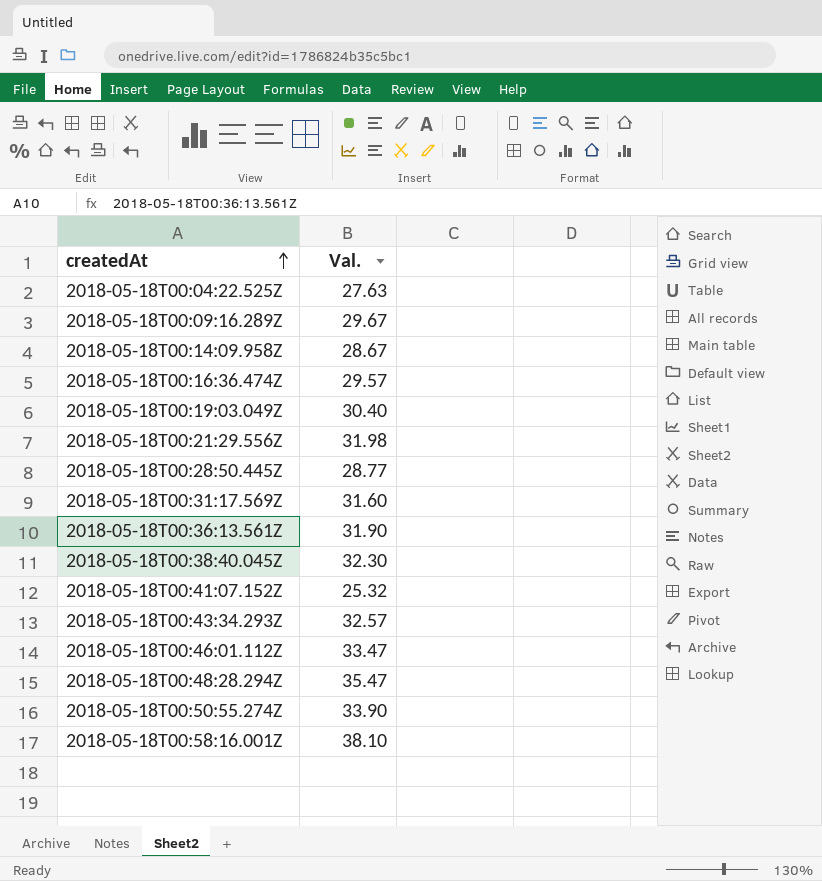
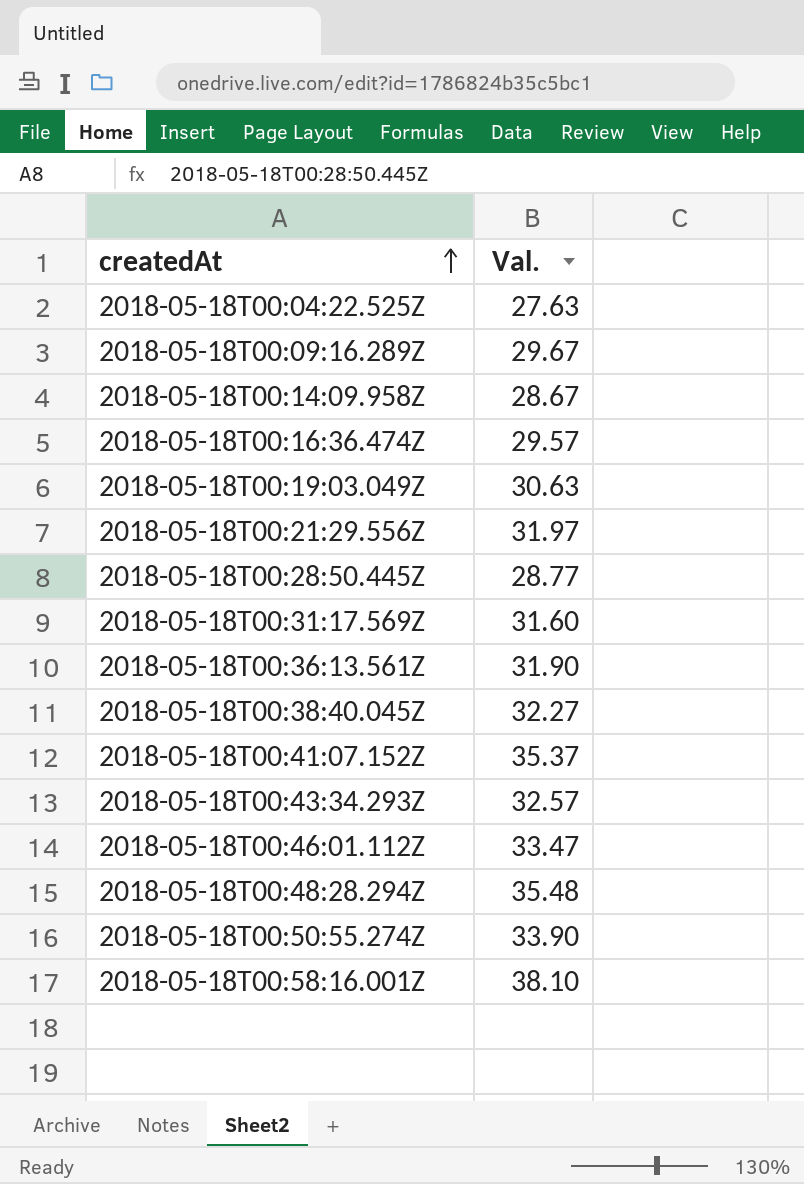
2018-05-18T00:19:03.049Z | Val.: 30.40 -> 30.63
2018-05-18T00:21:29.556Z | Val.: 31.98 -> 31.97
2018-05-18T00:38:40.045Z | Val.: 32.30 -> 32.27
2018-05-18T00:41:07.152Z | Val.: 25.32 -> 35.37
2018-05-18T00:48:28.294Z | Val.: 35.47 -> 35.48

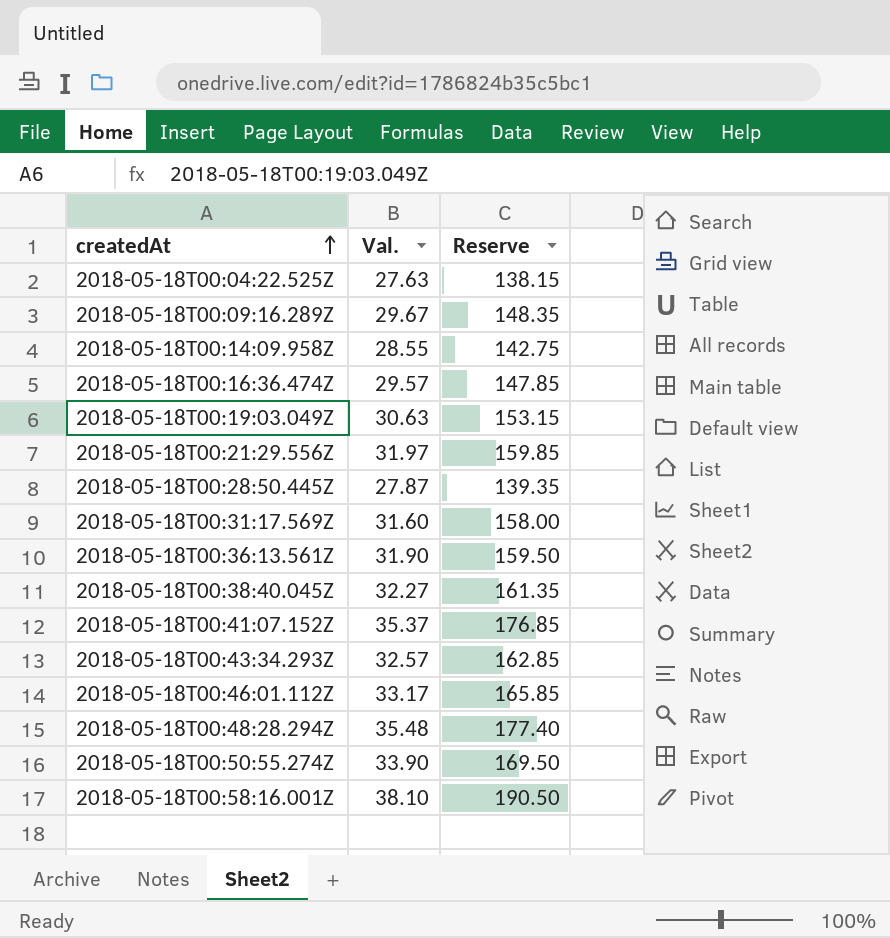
column Reserve | formula: none -> [Val.] * 5
2018-05-18T00:14:09.958Z | Val.: 28.67 -> 28.55
2018-05-18T00:28:50.445Z | Val.: 28.77 -> 27.87
2018-05-18T00:46:01.112Z | Val.: 33.47 -> 33.17

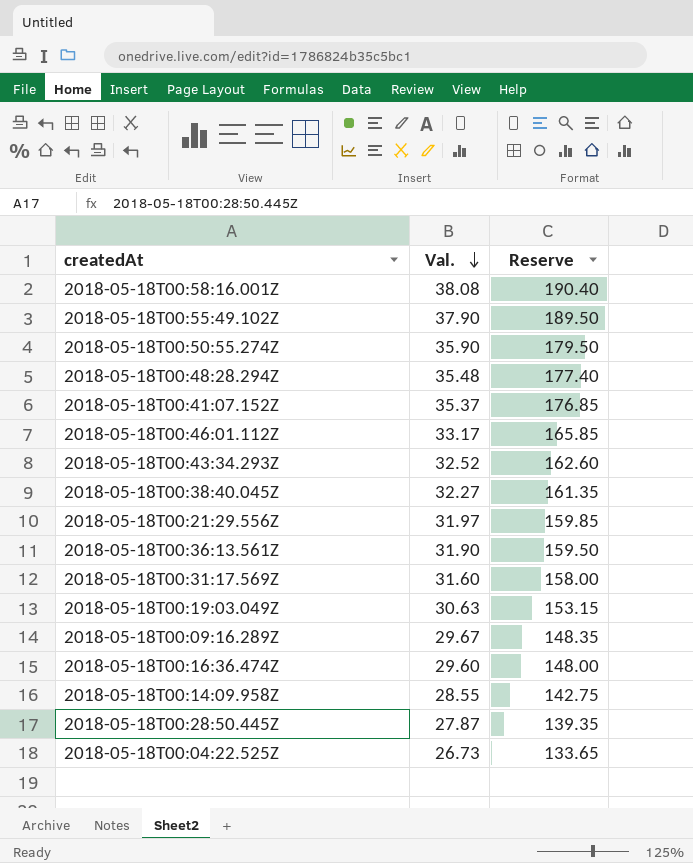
row order: createdAt ascending -> Val. descending
2018-05-18T00:58:16.001Z | Val.: 38.10 -> 38.08
2018-05-18T00:58:16.001Z | Reserve: 190.50 -> 190.40
row 2018-05-18T00:55:49.102Z: none -> 37.90 | 189.50
2018-05-18T00:50:55.274Z | Val.: 33.90 -> 35.90
2018-05-18T00:50:55.274Z | Reserve: 169.50 -> 179.50
2018-05-18T00:43:34.293Z | Val.: 32.57 -> 32.52
2018-05-18T00:43:34.293Z | Reserve: 162.85 -> 162.60
2018-05-18T00:16:36.474Z | Val.: 29.57 -> 29.60
2018-05-18T00:16:36.474Z | Reserve: 147.85 -> 148.00
2018-05-18T00:04:22.525Z | Val.: 27.63 -> 26.73
2018-05-18T00:04:22.525Z | Reserve: 138.15 -> 133.65

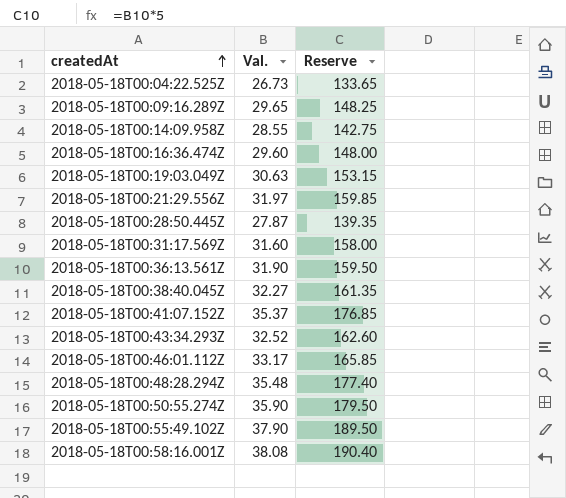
row order: Val. descending -> createdAt ascending
2018-05-18T00:09:16.289Z | Val.: 29.67 -> 29.65
2018-05-18T00:09:16.289Z | Reserve: 148.35 -> 148.25

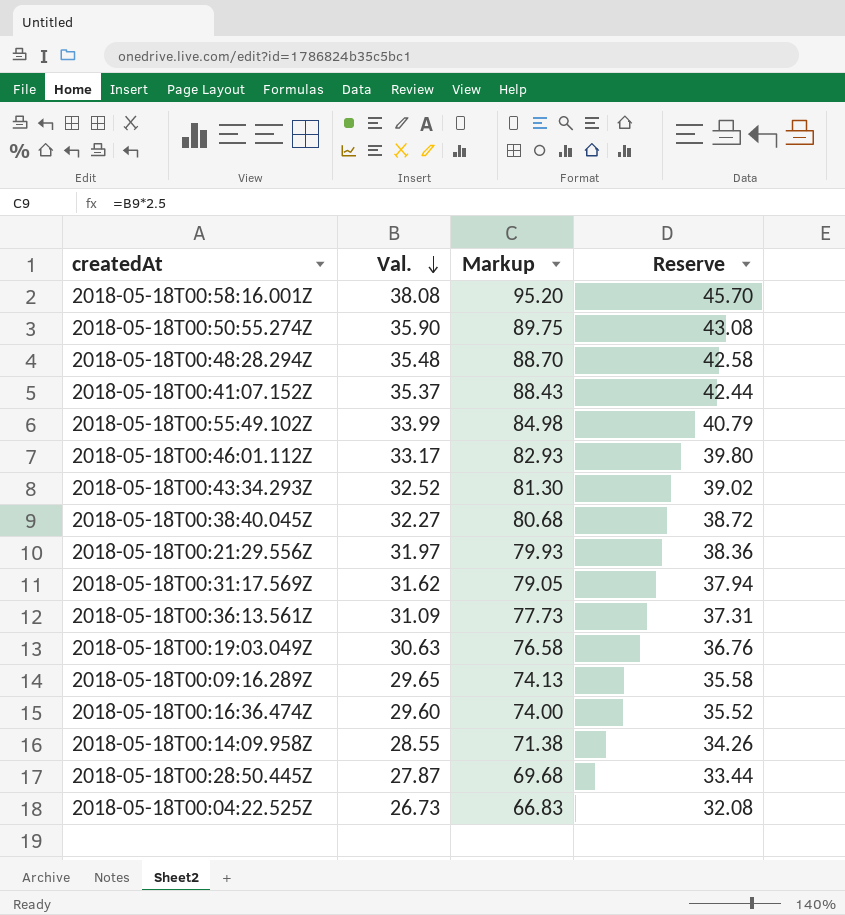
row order: createdAt ascending -> Val. descending
column Markup | formula: none -> [Val.] * 2.5
column Reserve | formula: [Val.] * 5 -> [Val.] * 1.2
2018-05-18T00:55:49.102Z | Val.: 37.90 -> 33.99
2018-05-18T00:31:17.569Z | Val.: 31.60 -> 31.62
2018-05-18T00:36:13.561Z | Val.: 31.90 -> 31.09

